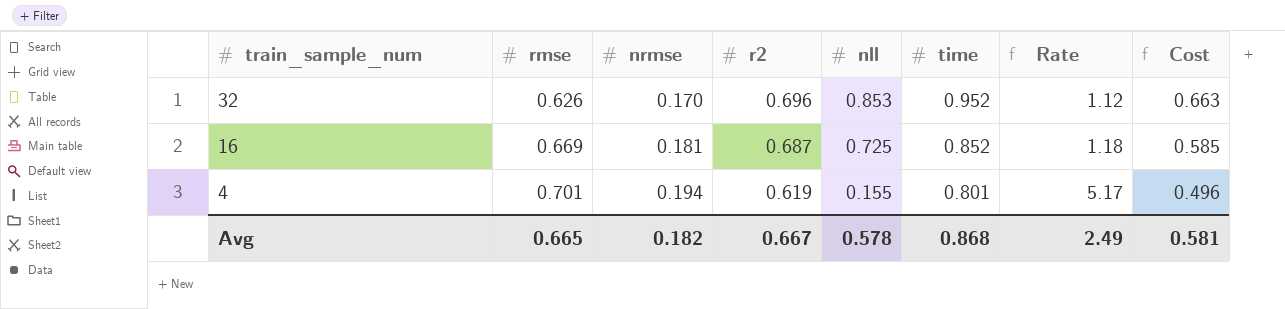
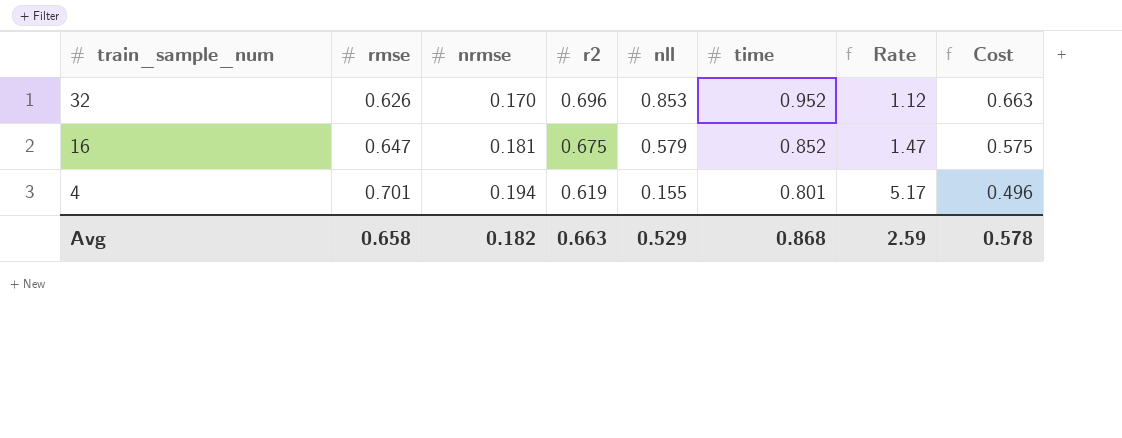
16 | rmse: 0.669 -> 0.647
16 | r2: 0.687 -> 0.675
16 | nll: 0.725 -> 0.579
16 | Rate: 1.18 -> 1.47
16 | Cost: 0.585 -> 0.575
Avg | rmse: 0.665 -> 0.658
Avg | r2: 0.667 -> 0.663
Avg | nll: 0.578 -> 0.529
Avg | Rate: 2.49 -> 2.59
Avg | Cost: 0.581 -> 0.578

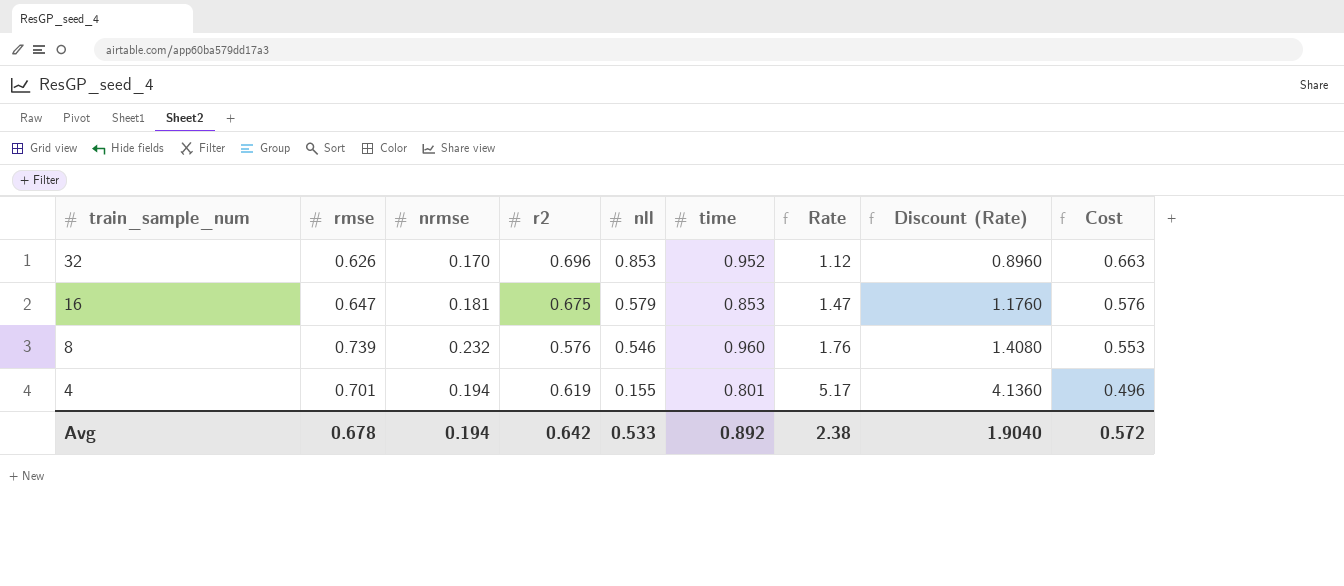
column Discount (Rate) | formula: none -> [Rate] * 0.8
16 | time: 0.852 -> 0.853
16 | Cost: 0.575 -> 0.576
row 8: none -> 0.739 | 0.232 | 0.576 | 0.546 | 0.960 | 1.76 | 1.4080 | 0.553
Avg | rmse: 0.658 -> 0.678
Avg | nrmse: 0.182 -> 0.194
Avg | r2: 0.663 -> 0.642
Avg | nll: 0.529 -> 0.533
Avg | time: 0.868 -> 0.892
Avg | Rate: 2.59 -> 2.38
Avg | Cost: 0.578 -> 0.572

